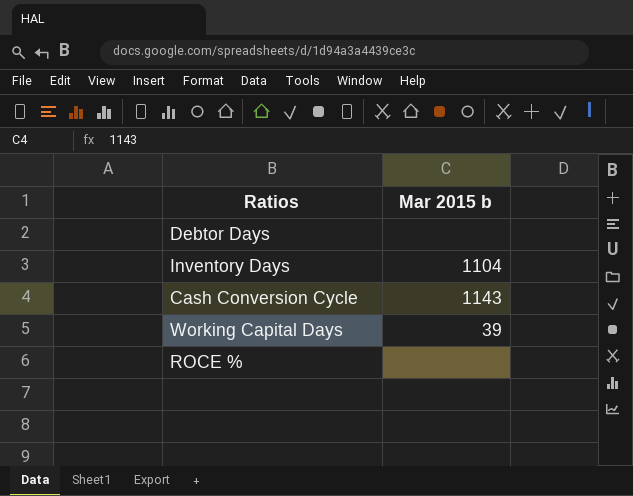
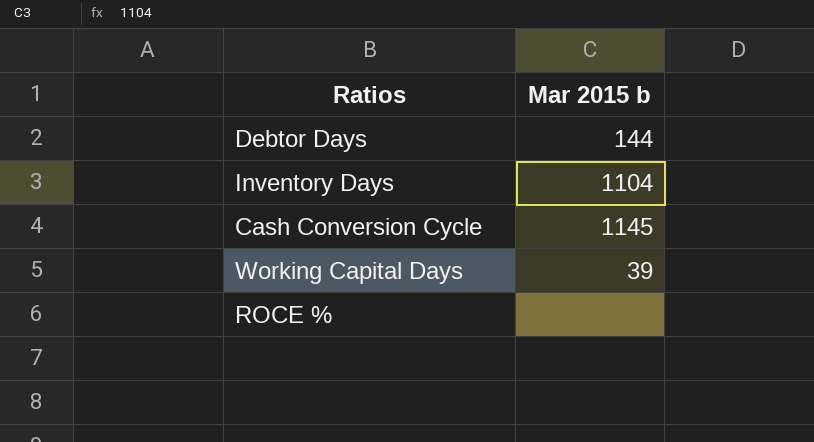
Debtor Days | Mar 2015 b: none -> 144
Cash Conversion Cycle | Mar 2015 b: 1143 -> 1145

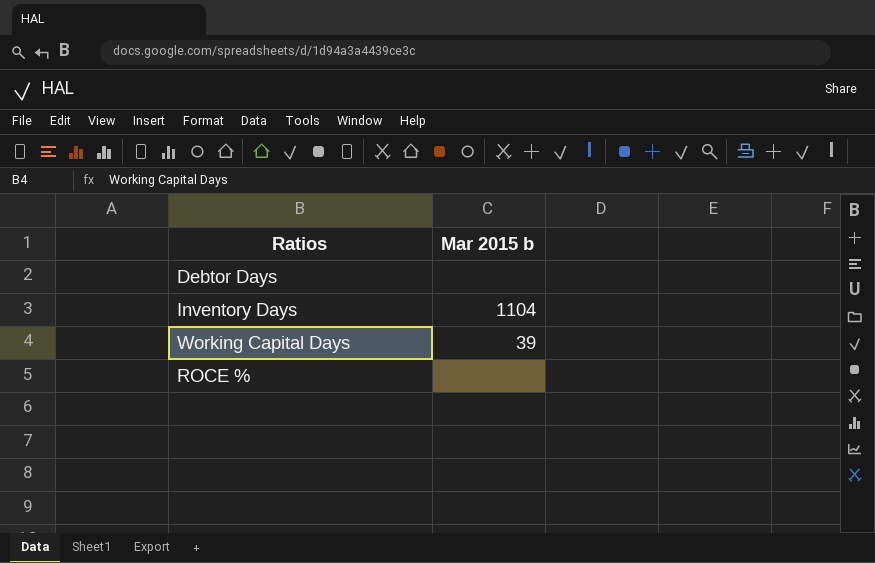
row Cash Conversion Cycle: 1145 -> none
Debtor Days | Mar 2015 b: 144 -> none

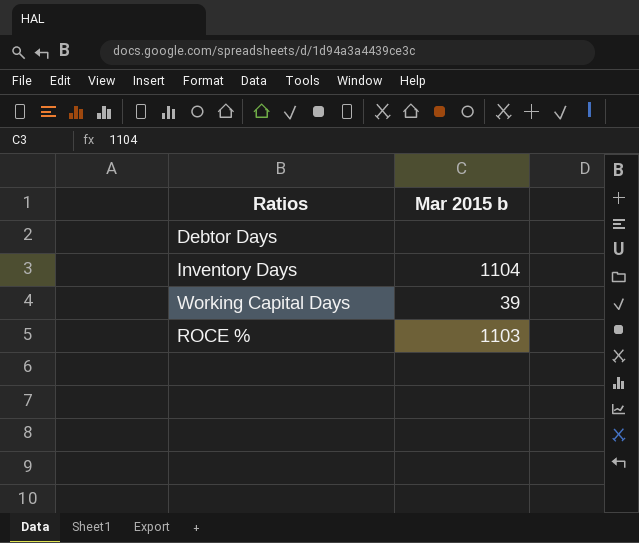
ROCE % | Mar 2015 b: none -> 1103

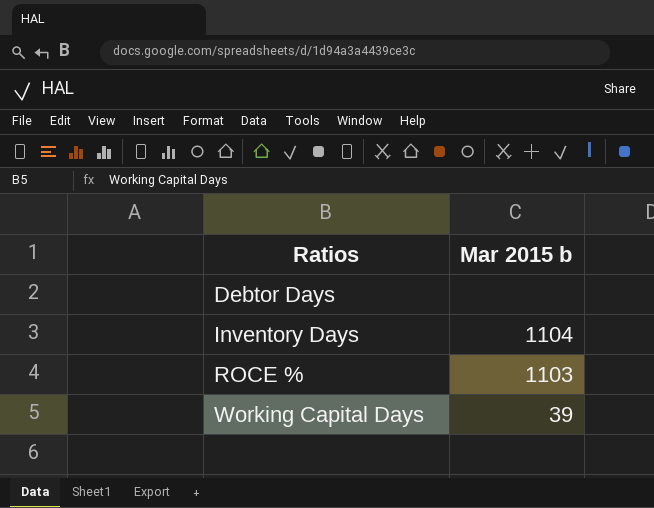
row order: none -> Ratios ascending

